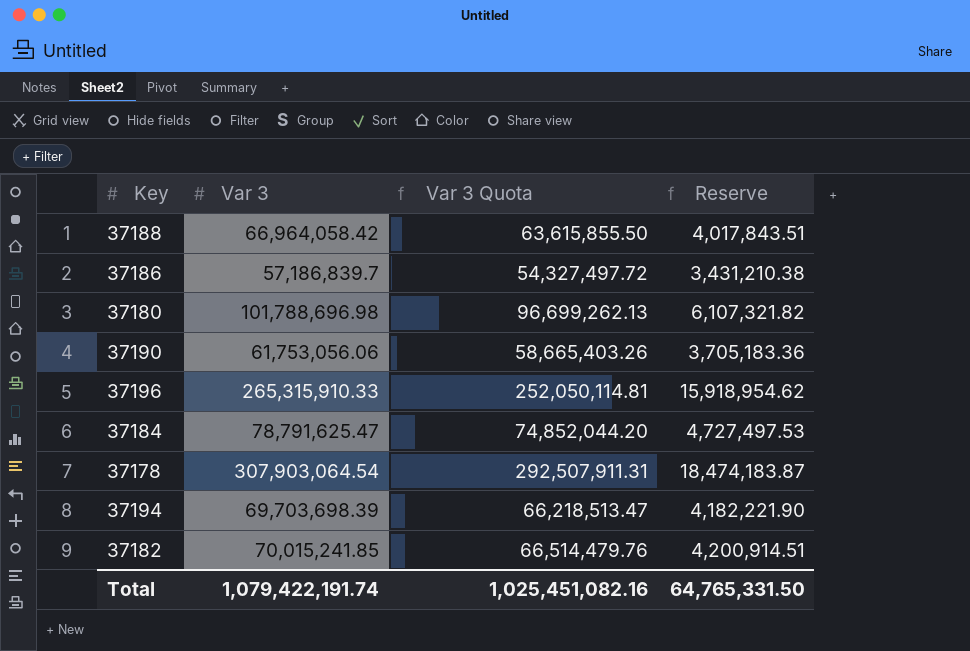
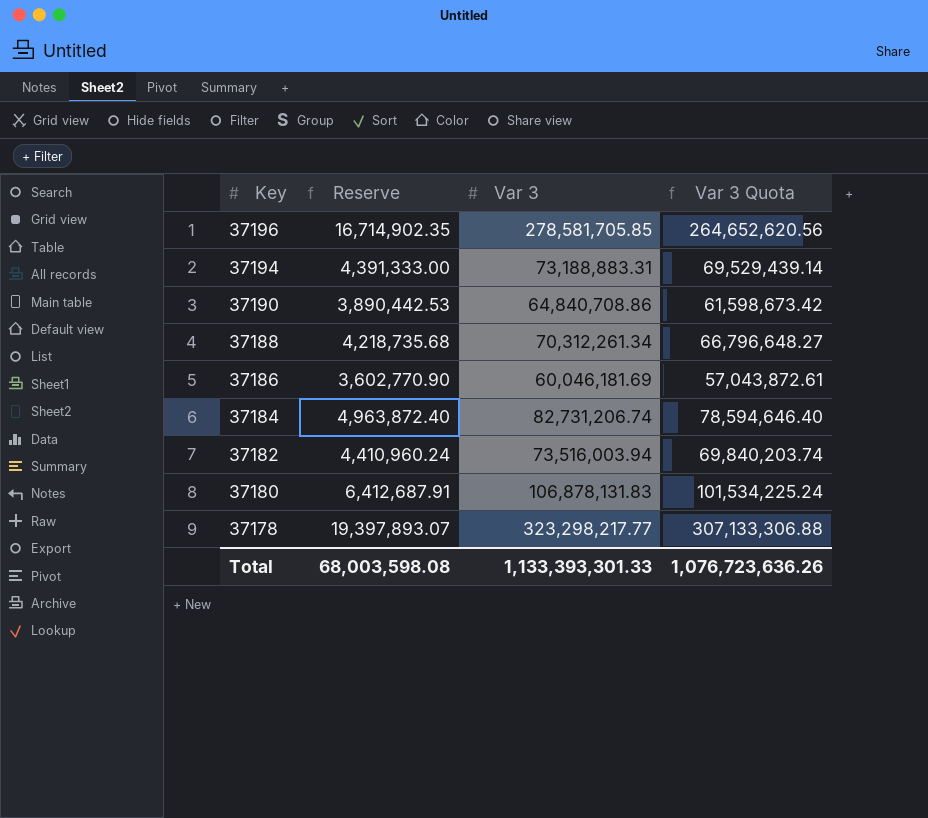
row order: none -> Key descending
column Reserve | position: 4 -> 2
37196 | Reserve: 15,918,954.62 -> 16,714,902.35
37196 | Var 3: 265,315,910.33 -> 278,581,705.85
37196 | Var 3 Quota: 252,050,114.81 -> 264,652,620.56
37194 | Reserve: 4,182,221.90 -> 4,391,333.00
37194 | Var 3: 69,703,698.39 -> 73,188,883.31
37194 | Var 3 Quota: 66,218,513.47 -> 69,529,439.14
37190 | Reserve: 3,705,183.36 -> 3,890,442.53
37190 | Var 3: 61,753,056.06 -> 64,840,708.86
37190 | Var 3 Quota: 58,665,403.26 -> 61,598,673.42
37188 | Reserve: 4,017,843.51 -> 4,218,735.68
37188 | Var 3: 66,964,058.42 -> 70,312,261.34
37188 | Var 3 Quota: 63,615,855.50 -> 66,796,648.27
37186 | Reserve: 3,431,210.38 -> 3,602,770.90
37186 | Var 3: 57,186,839.7 -> 60,046,181.69
37186 | Var 3 Quota: 54,327,497.72 -> 57,043,872.61
37184 | Reserve: 4,727,497.53 -> 4,963,872.40
37184 | Var 3: 78,791,625.47 -> 82,731,206.74
37184 | Var 3 Quota: 74,852,044.20 -> 78,594,646.40
37182 | Reserve: 4,200,914.51 -> 4,410,960.24
37182 | Var 3: 70,015,241.85 -> 73,516,003.94
37182 | Var 3 Quota: 66,514,479.76 -> 69,840,203.74
37180 | Reserve: 6,107,321.82 -> 6,412,687.91
37180 | Var 3: 101,788,696.98 -> 106,878,131.83
37180 | Var 3 Quota: 96,699,262.13 -> 101,534,225.24
37178 | Reserve: 18,474,183.87 -> 19,397,893.07
37178 | Var 3: 307,903,064.54 -> 323,298,217.77
37178 | Var 3 Quota: 292,507,911.31 -> 307,133,306.88
Total | Reserve: 64,765,331.50 -> 68,003,598.08
Total | Var 3: 1,079,422,191.74 -> 1,133,393,301.33
Total | Var 3 Quota: 1,025,451,082.16 -> 1,076,723,636.26

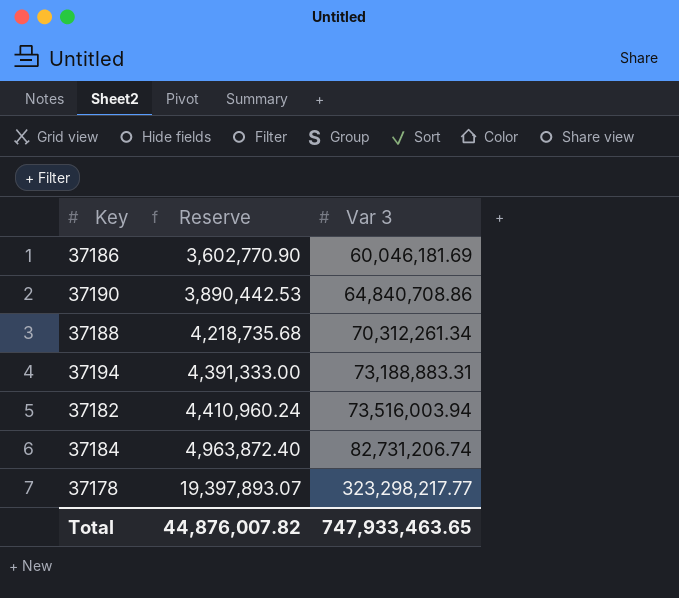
row order: Key descending -> Reserve ascending
column Var 3 Quota | formula: [Var 3] * 0.95 -> none
row 37196: 16,714,902.35 | 278,581,705.85 | 264,652,620.56 -> none
row 37180: 6,412,687.91 | 106,878,131.83 | 101,534,225.24 -> none
Total | Reserve: 68,003,598.08 -> 44,876,007.82
Total | Var 3: 1,133,393,301.33 -> 747,933,463.65

